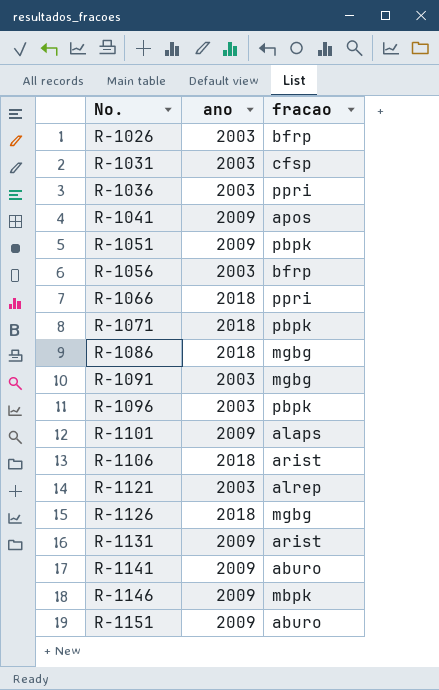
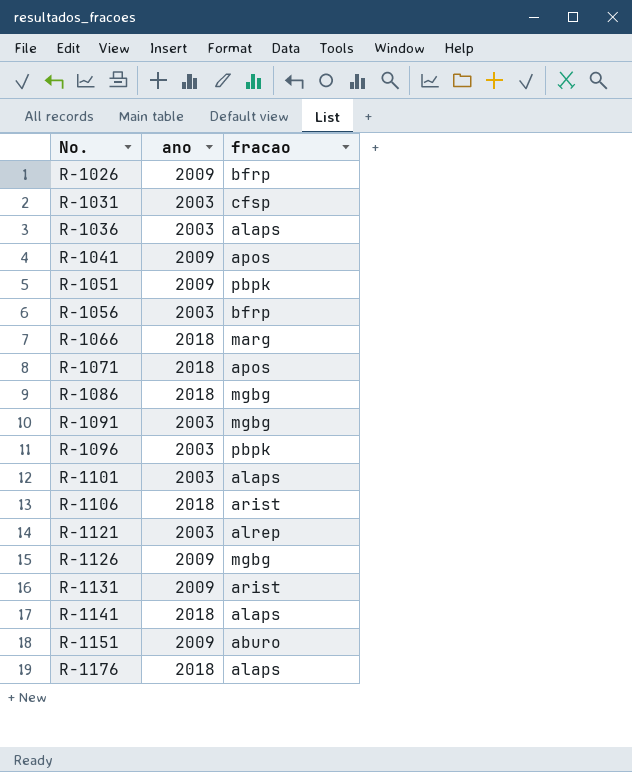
row R-1146: 2009 | mbpk -> none
R-1026 | ano: 2003 -> 2009
R-1036 | fracao: ppri -> alaps
R-1066 | fracao: ppri -> marg
R-1071 | fracao: pbpk -> apos
R-1101 | ano: 2009 -> 2003
R-1126 | ano: 2018 -> 2009
R-1141 | ano: 2009 -> 2018
R-1141 | fracao: aburo -> alaps
row R-1176: none -> 2018 | alaps

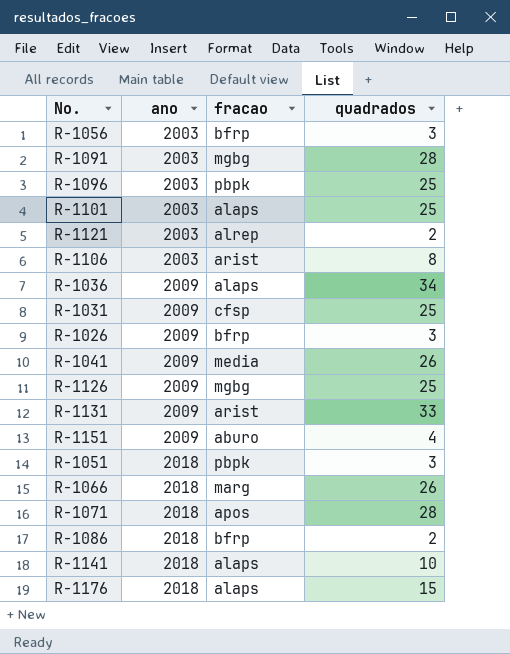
row order: No. ascending -> ano ascending
column quadrados | position: none -> 4
R-1106 | ano: 2018 -> 2003
R-1036 | ano: 2003 -> 2009
R-1031 | ano: 2003 -> 2009
R-1041 | fracao: apos -> media
R-1051 | ano: 2009 -> 2018
R-1086 | fracao: mgbg -> bfrp

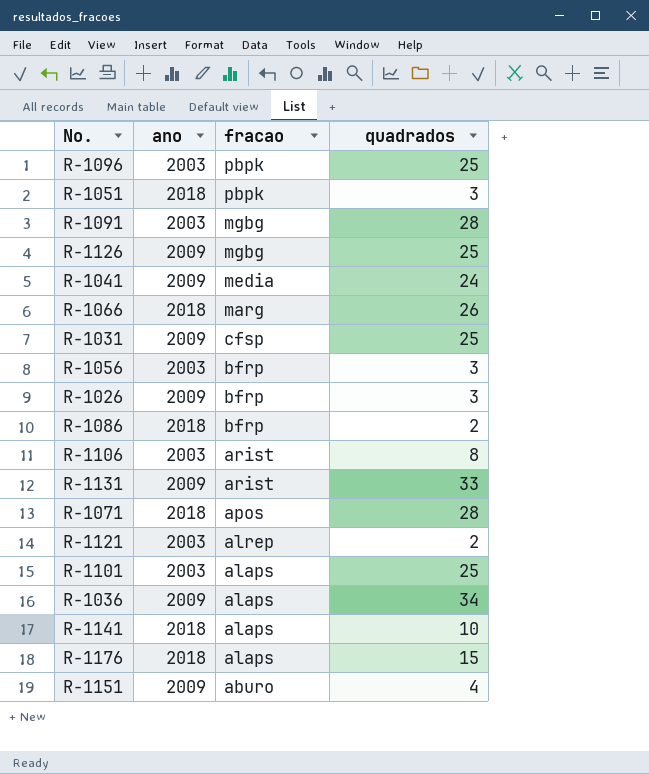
row order: ano ascending -> fracao descending
R-1041 | quadrados: 26 -> 24

